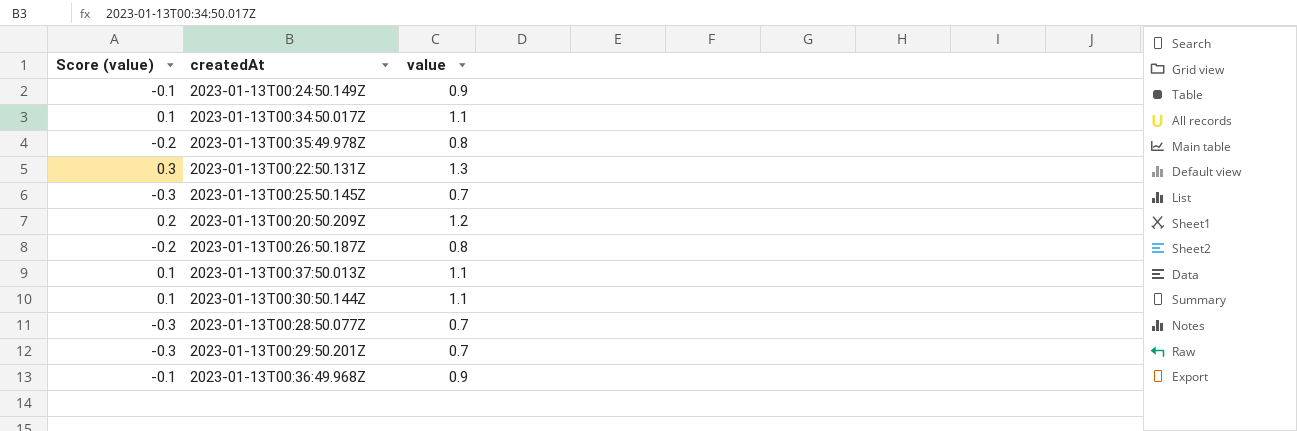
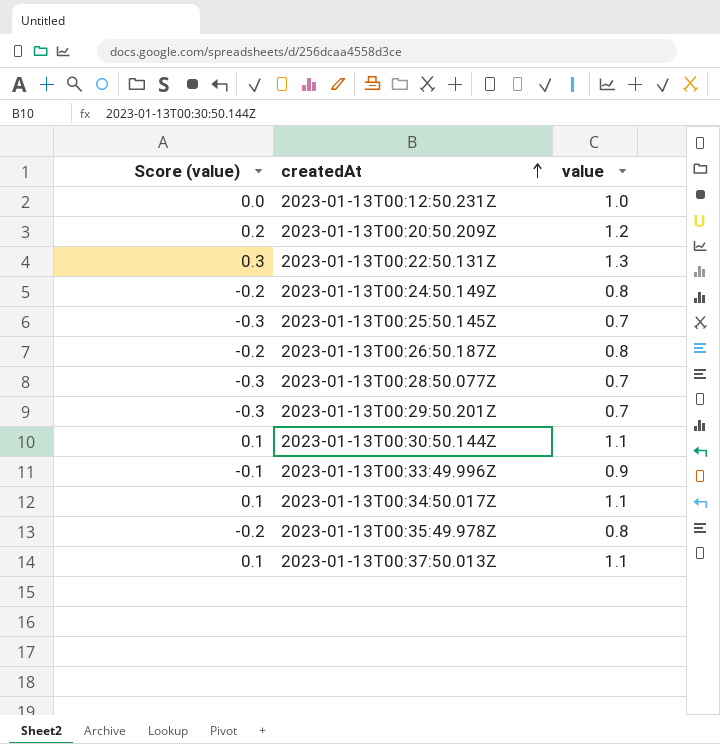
row order: none -> createdAt ascending
row 2023-01-13T00:36:49.968Z: -0.1 | 0.9 -> none
row 2023-01-13T00:12:50.231Z: none -> 0.0 | 1.0
2023-01-13T00:24:50.149Z | Score (value): -0.1 -> -0.2
2023-01-13T00:24:50.149Z | value: 0.9 -> 0.8
row 2023-01-13T00:33:49.996Z: none -> -0.1 | 0.9

